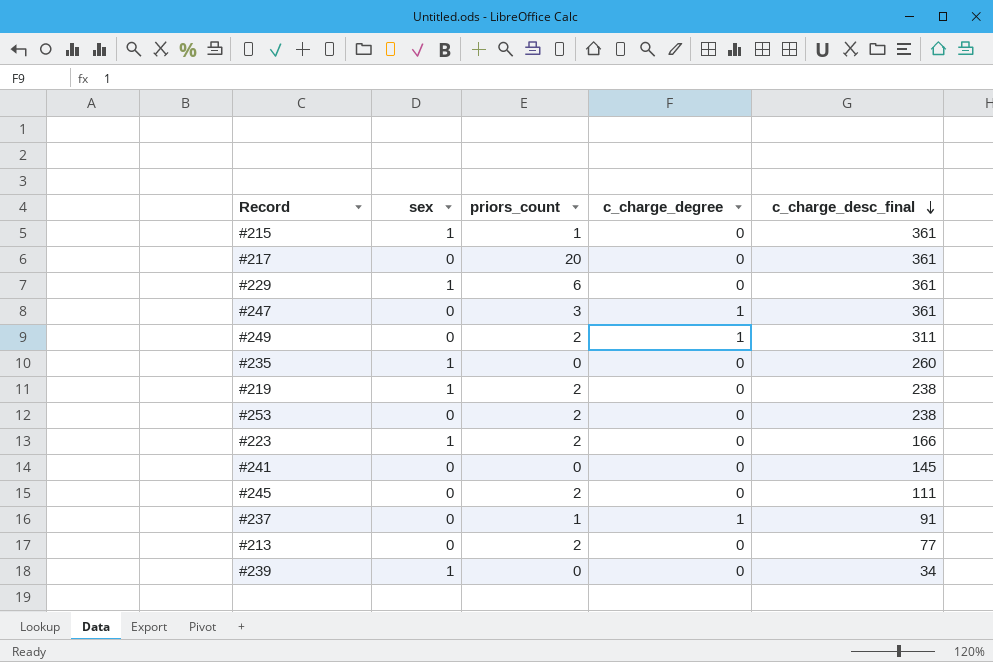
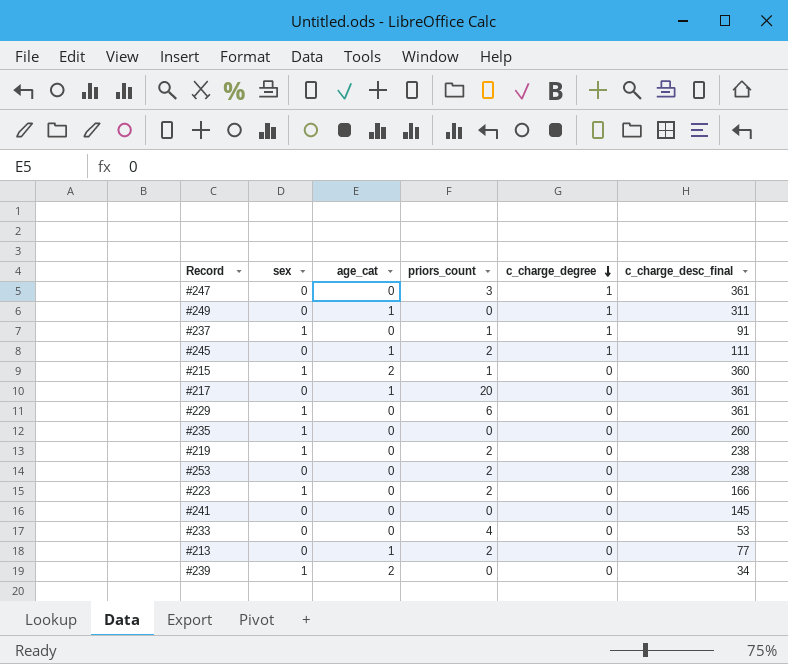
row order: c_charge_desc_final descending -> c_charge_degree descending
column age_cat | position: none -> 3
#249 | priors_count: 2 -> 0
#237 | sex: 0 -> 1
#245 | c_charge_degree: 0 -> 1
#215 | c_charge_desc_final: 361 -> 360
row #233: none -> 0 | 0 | 4 | 0 | 53

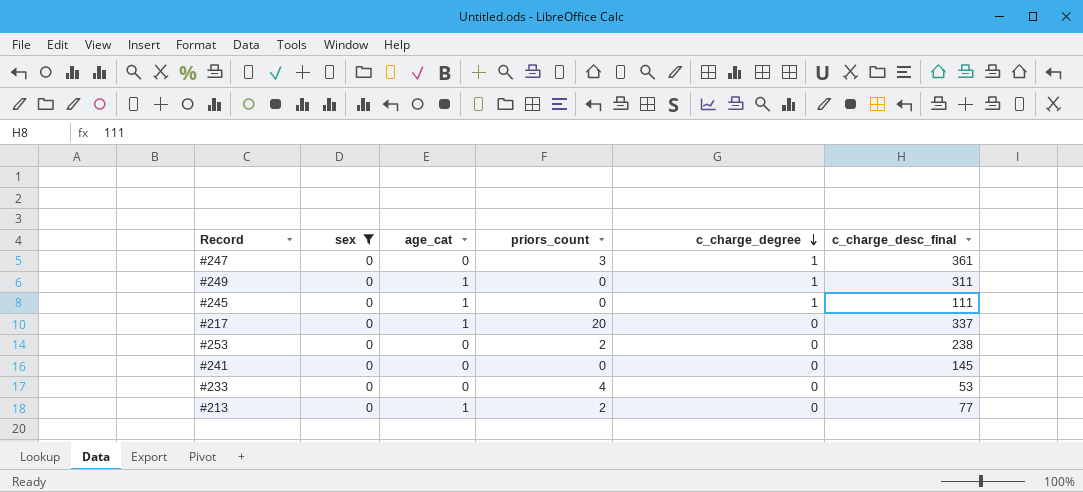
filter: none -> sex = 0
#245 | priors_count: 2 -> 0
#217 | c_charge_desc_final: 361 -> 337

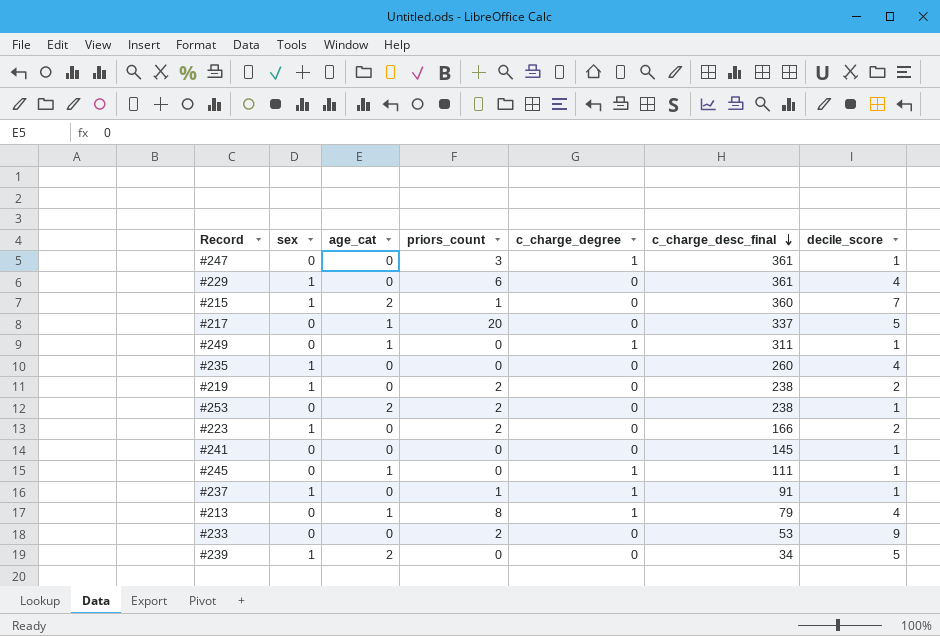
filter: sex = 0 -> none
row order: c_charge_degree descending -> c_charge_desc_final descending
column decile_score | position: none -> 7
#253 | age_cat: 0 -> 2
#213 | priors_count: 2 -> 8
#213 | c_charge_degree: 0 -> 1
#213 | c_charge_desc_final: 77 -> 79
#233 | priors_count: 4 -> 2

